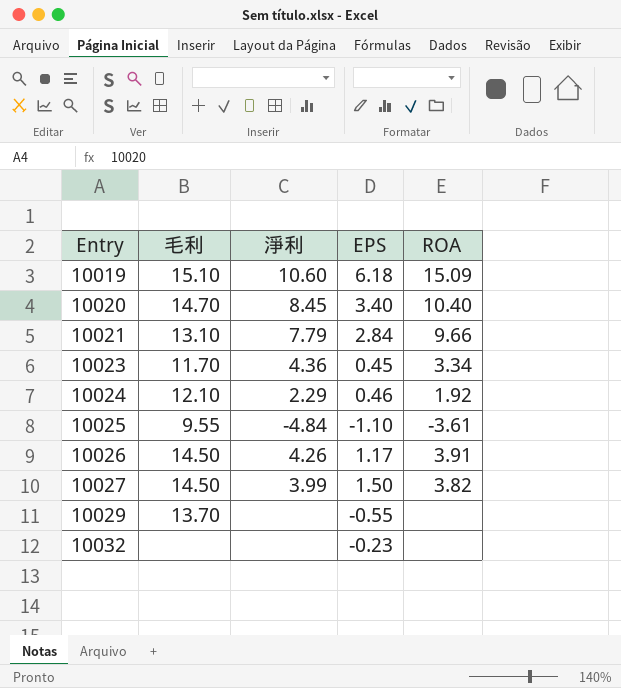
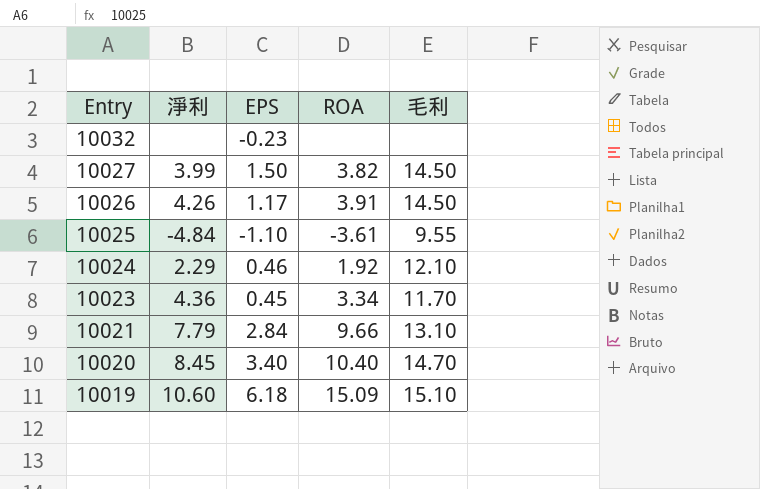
row order: Entry ascending -> Entry descending
column 毛利 | position: 2 -> 5
row 10029: 13.70 | none | -0.55 | none -> none

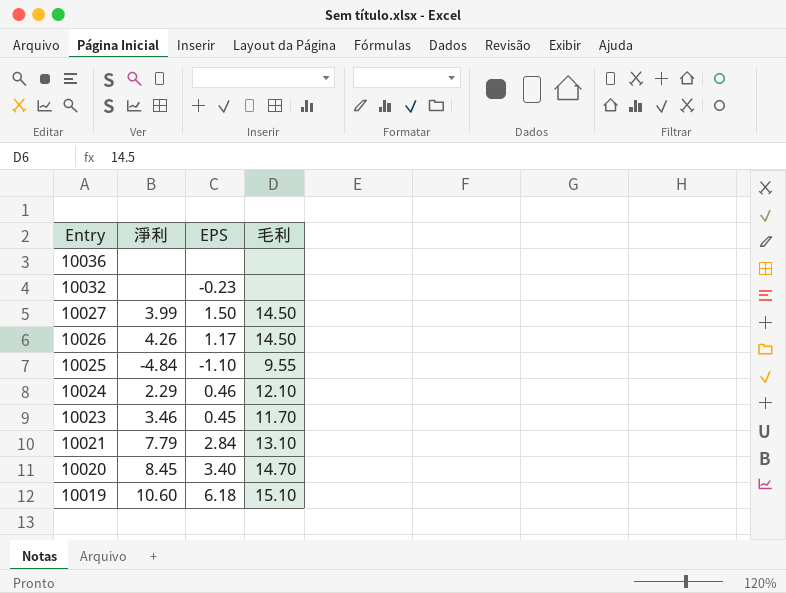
column ROA | position: 4 -> none
row 10036: none -> none | none | none
10023 | 淨利: 4.36 -> 3.46

